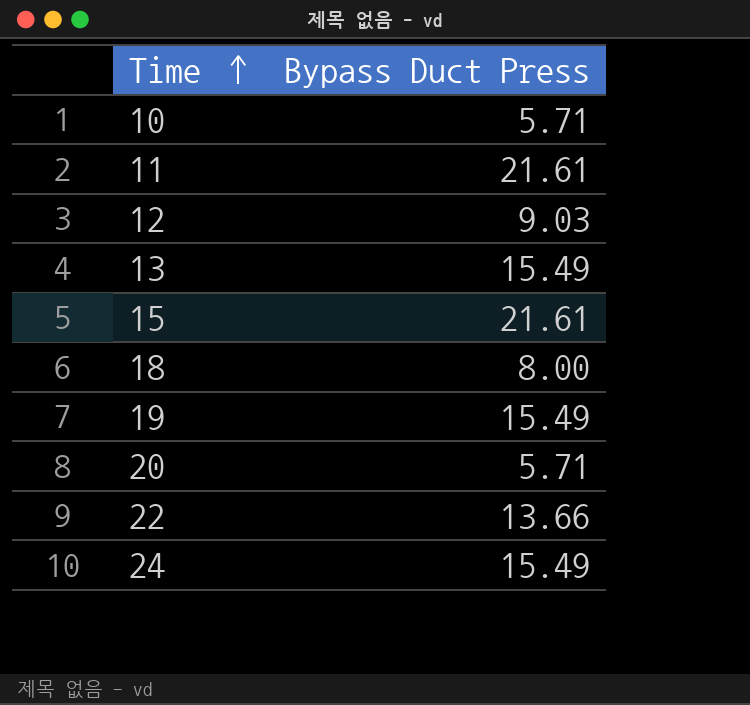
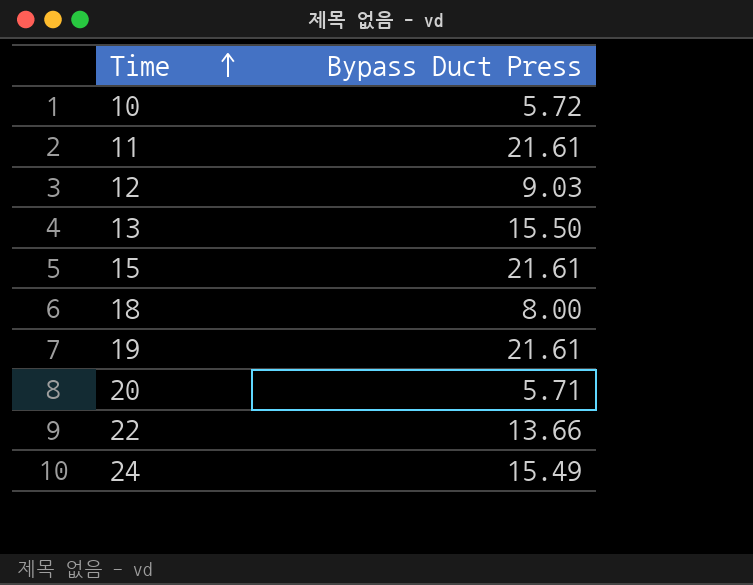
10 | Bypass Duct Press: 5.71 -> 5.72
13 | Bypass Duct Press: 15.49 -> 15.50
19 | Bypass Duct Press: 15.49 -> 21.61

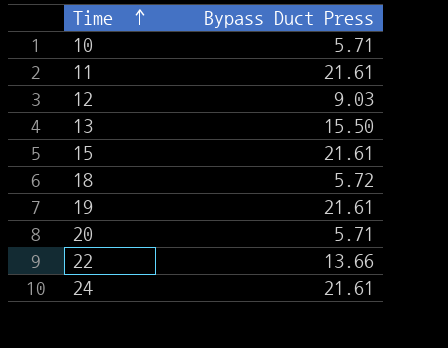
10 | Bypass Duct Press: 5.72 -> 5.71
18 | Bypass Duct Press: 8.00 -> 5.72
24 | Bypass Duct Press: 15.49 -> 21.61

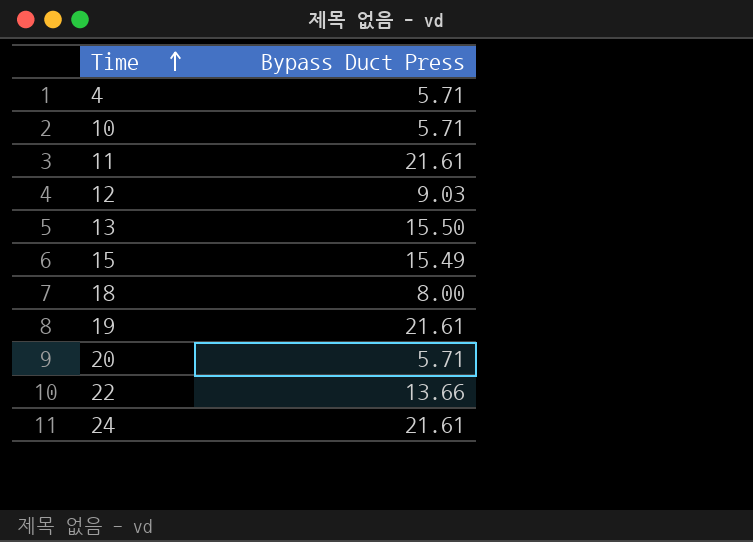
row 4: none -> 5.71
15 | Bypass Duct Press: 21.61 -> 15.49
18 | Bypass Duct Press: 5.72 -> 8.00

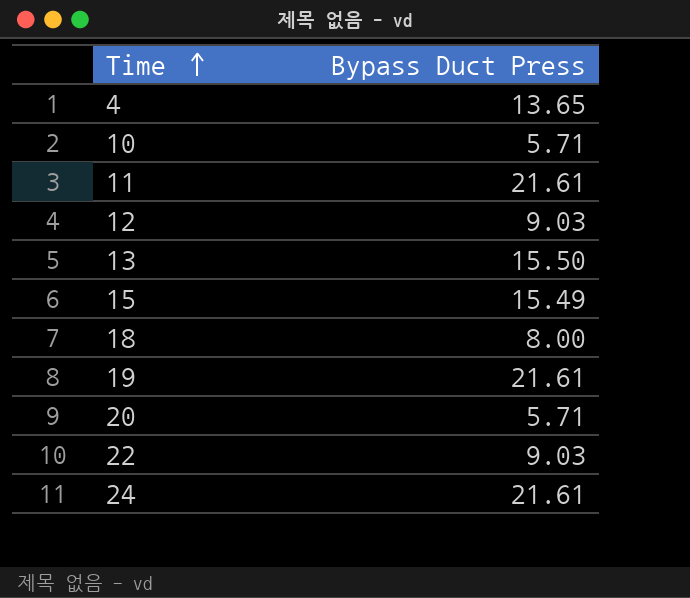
4 | Bypass Duct Press: 5.71 -> 13.65
22 | Bypass Duct Press: 13.66 -> 9.03

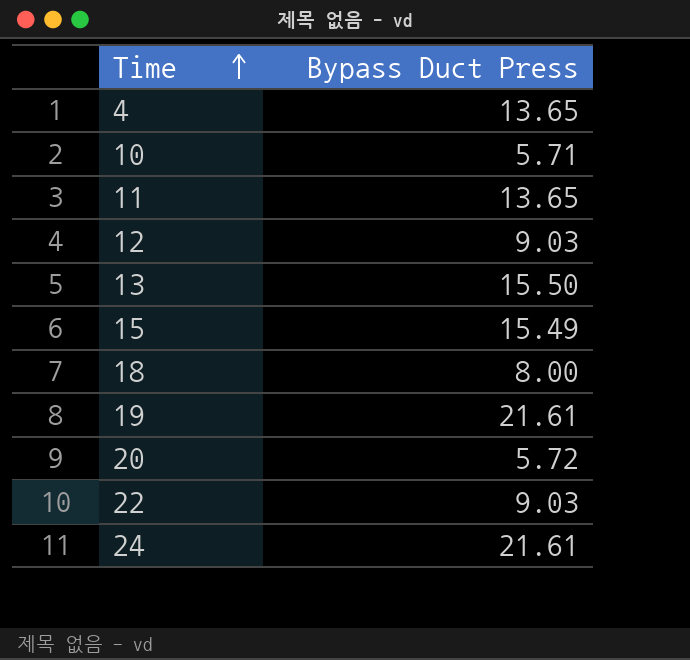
11 | Bypass Duct Press: 21.61 -> 13.65
20 | Bypass Duct Press: 5.71 -> 5.72

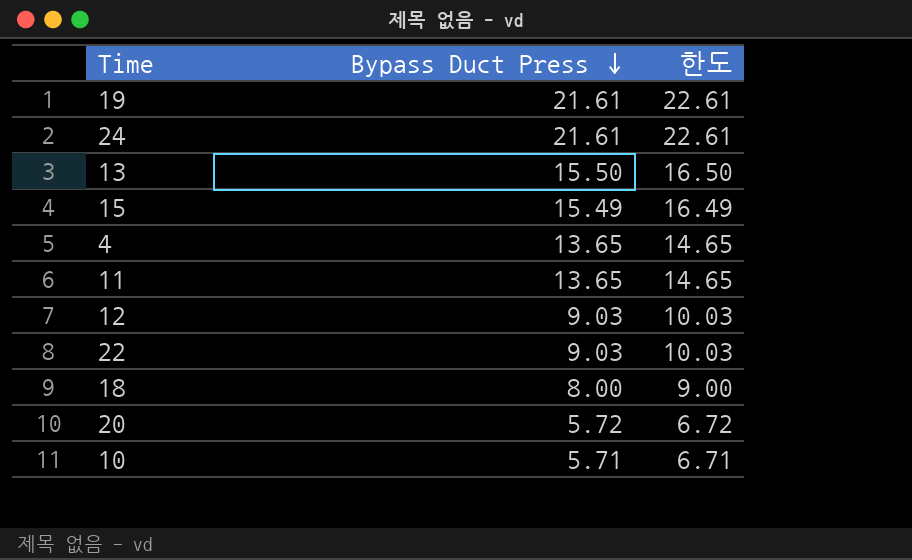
row order: Time ascending -> Bypass Duct Press descending
column 한도 | formula: none -> [Bypass Duct Press] + 1

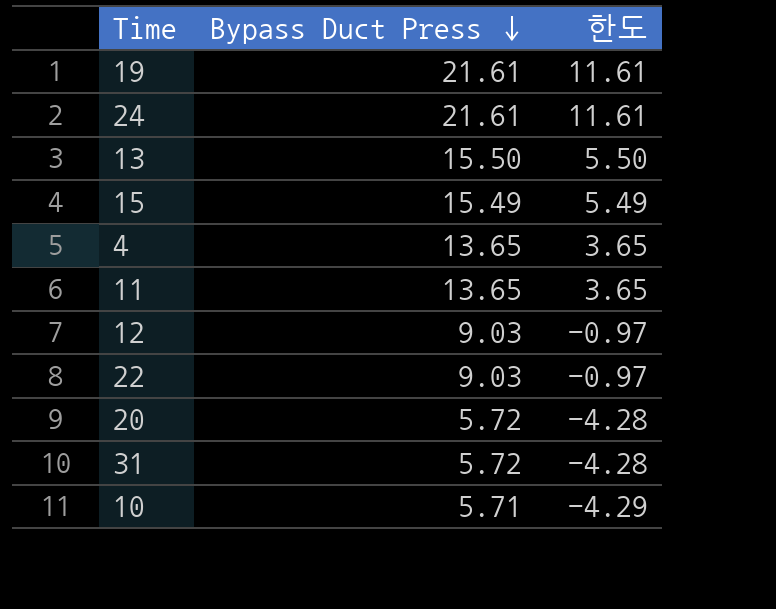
column 한도 | formula: [Bypass Duct Press] + 1 -> [Bypass Duct Press] - 10
row 18: 8.00 | 9.00 -> none
row 31: none -> 5.72 | -4.28

